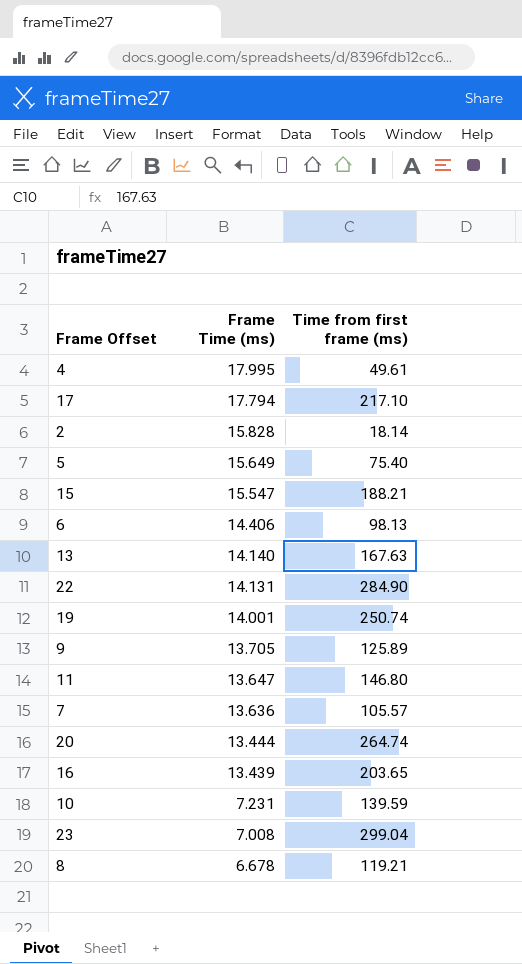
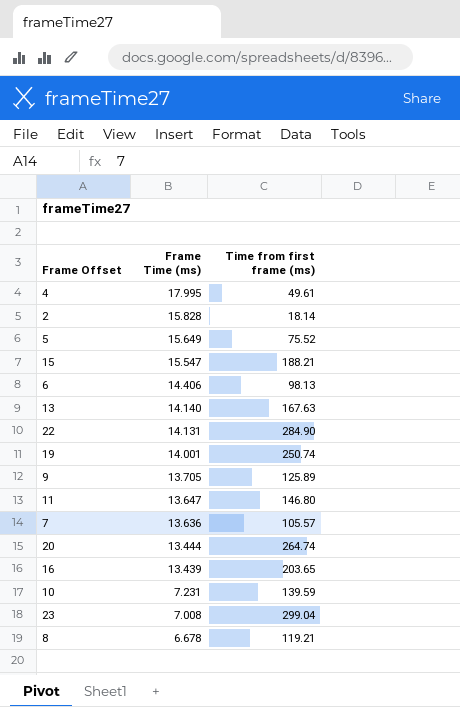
row 17: 17.794 | 217.10 -> none
5 | Time from first frame (ms): 75.40 -> 75.52

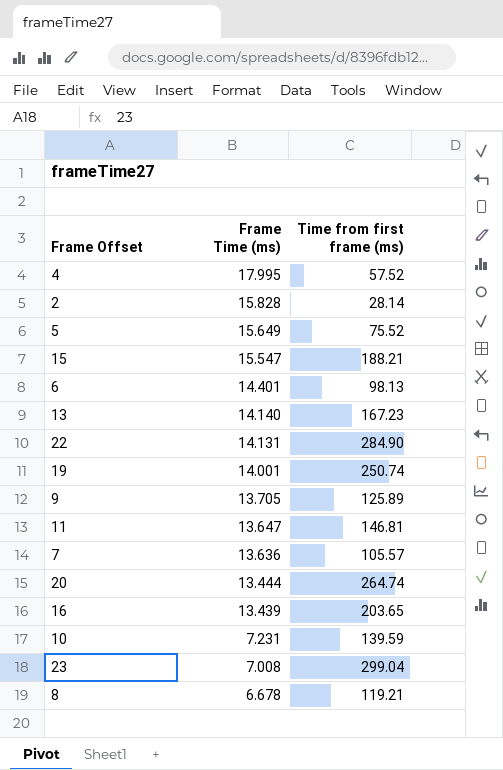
4 | Time from first frame (ms): 49.61 -> 57.52
2 | Time from first frame (ms): 18.14 -> 28.14
6 | Frame Time (ms): 14.406 -> 14.401
13 | Time from first frame (ms): 167.63 -> 167.23
11 | Time from first frame (ms): 146.80 -> 146.81

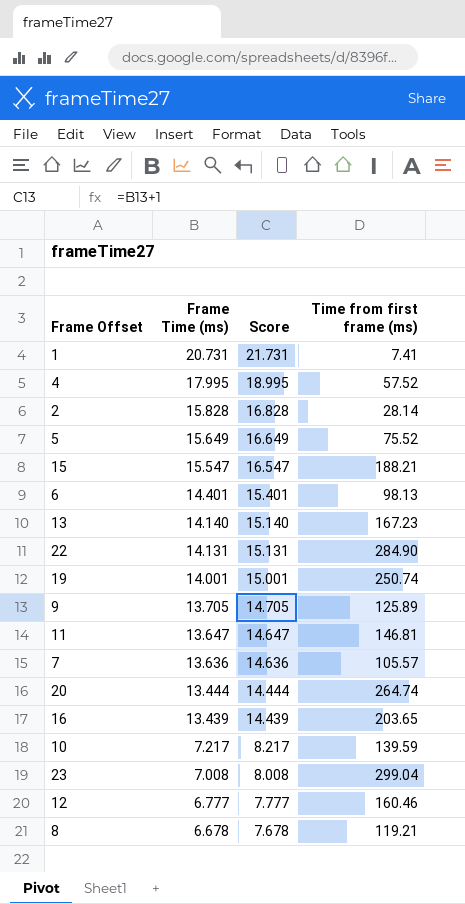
column Score | formula: none -> [Frame Time (ms)] + 1
row 1: none -> 20.731 | 21.731 | 7.41
10 | Frame Time (ms): 7.231 -> 7.217
row 12: none -> 6.777 | 7.777 | 160.46

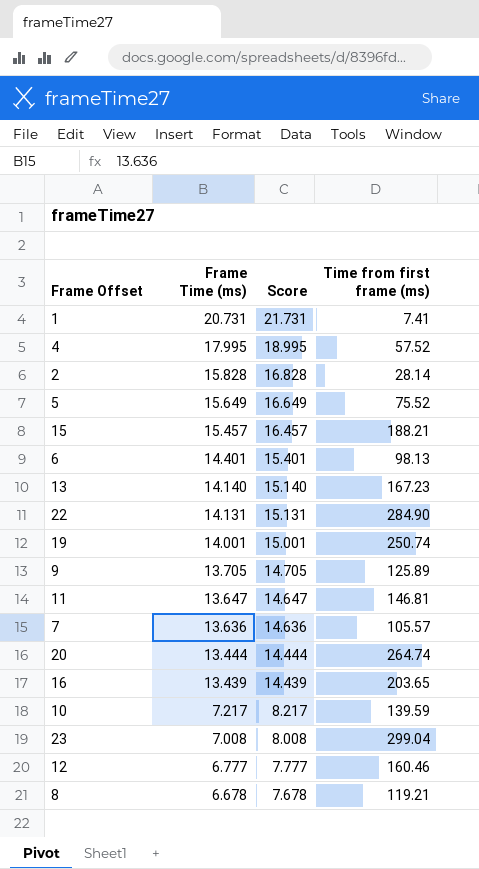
15 | Frame Time (ms): 15.547 -> 15.457
15 | Score: 16.547 -> 16.457

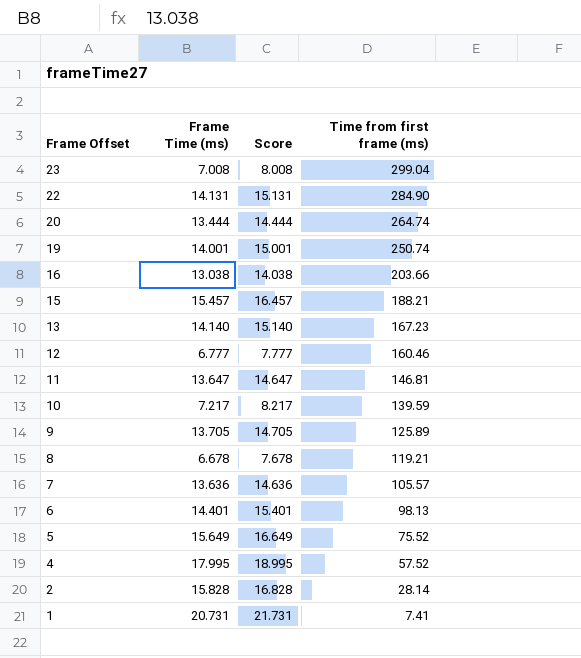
row order: Frame Time (ms) descending -> Frame Offset descending
16 | Frame Time (ms): 13.439 -> 13.038
16 | Score: 14.439 -> 14.038
16 | Time from first frame (ms): 203.65 -> 203.66

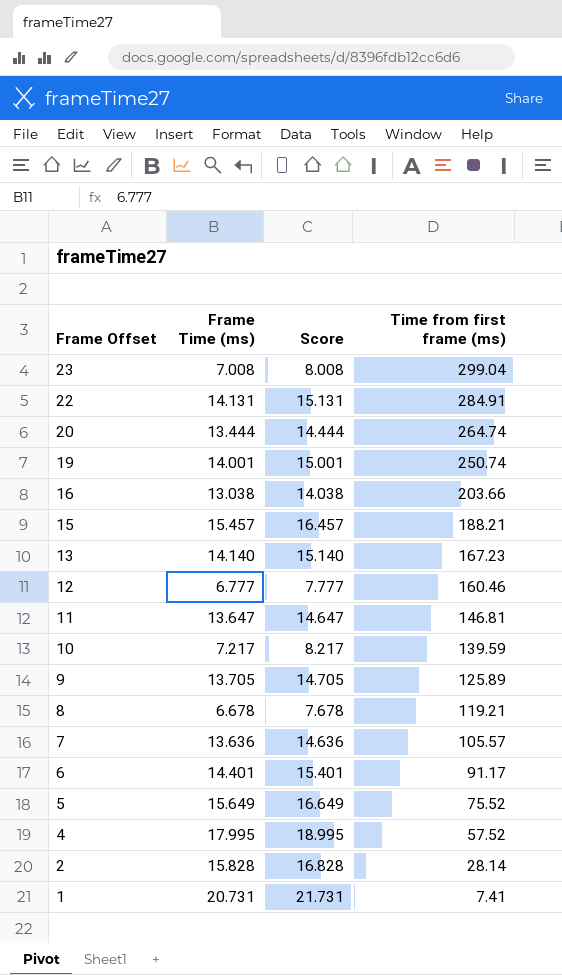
22 | Time from first frame (ms): 284.90 -> 284.91
6 | Time from first frame (ms): 98.13 -> 91.17

